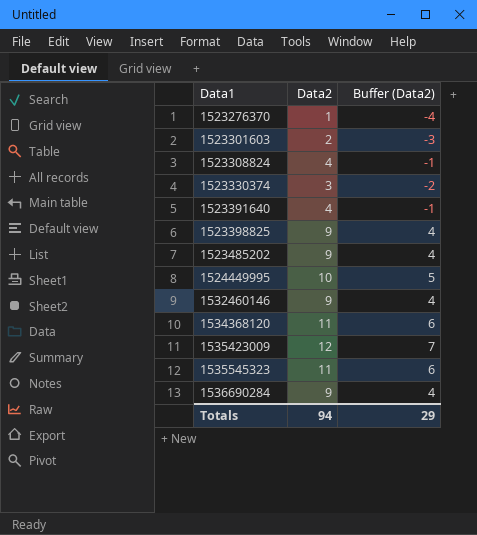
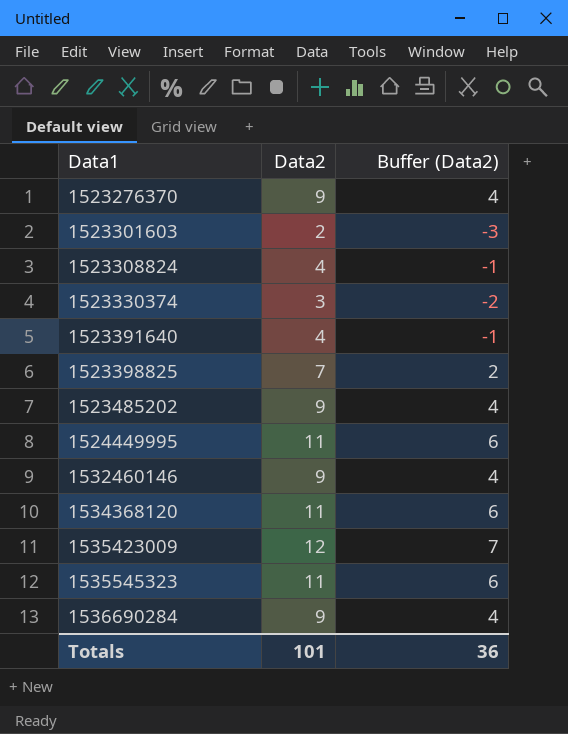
1523276370 | Data2: 1 -> 9
1523276370 | Buffer (Data2): -4 -> 4
1523398825 | Data2: 9 -> 7
1523398825 | Buffer (Data2): 4 -> 2
1524449995 | Data2: 10 -> 11
1524449995 | Buffer (Data2): 5 -> 6
Totals | Data2: 94 -> 101
Totals | Buffer (Data2): 29 -> 36

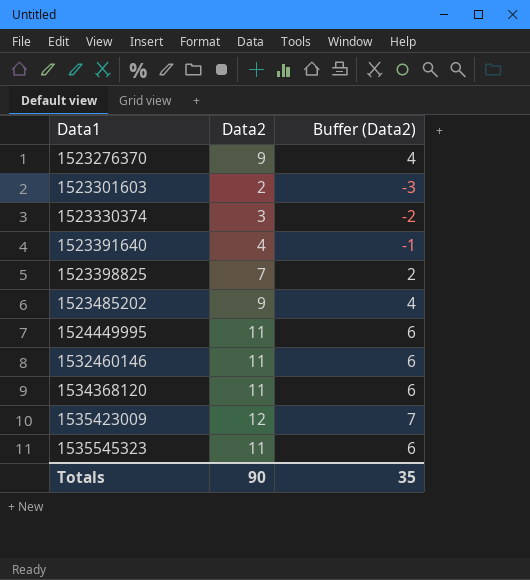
row 1523308824: 4 | -1 -> none
row 1536690284: 9 | 4 -> none
1532460146 | Data2: 9 -> 11
1532460146 | Buffer (Data2): 4 -> 6
Totals | Data2: 101 -> 90
Totals | Buffer (Data2): 36 -> 35

